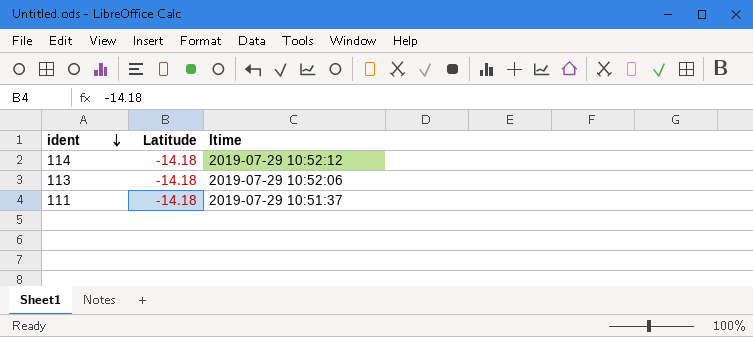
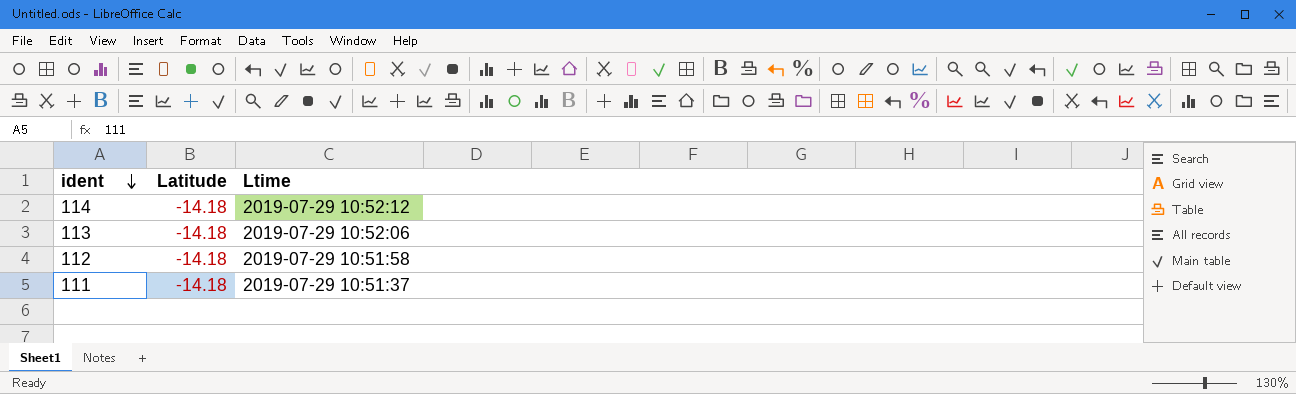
column name: ltime -> Ltime
row 112: none -> -14.18 | 2019-07-29 10:51:58

